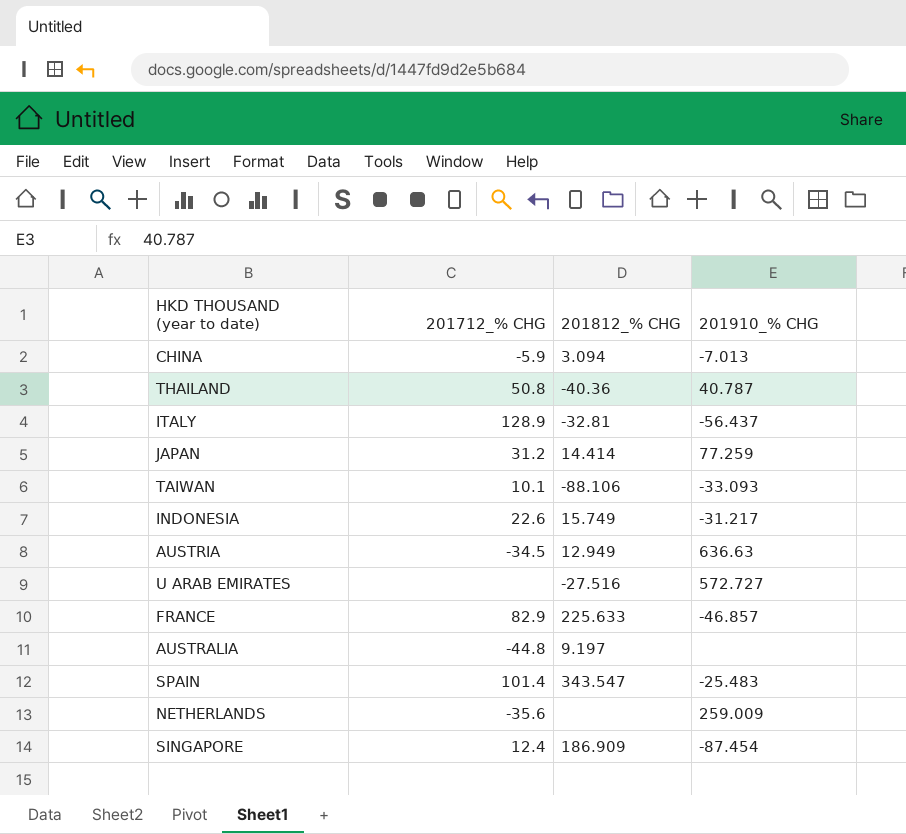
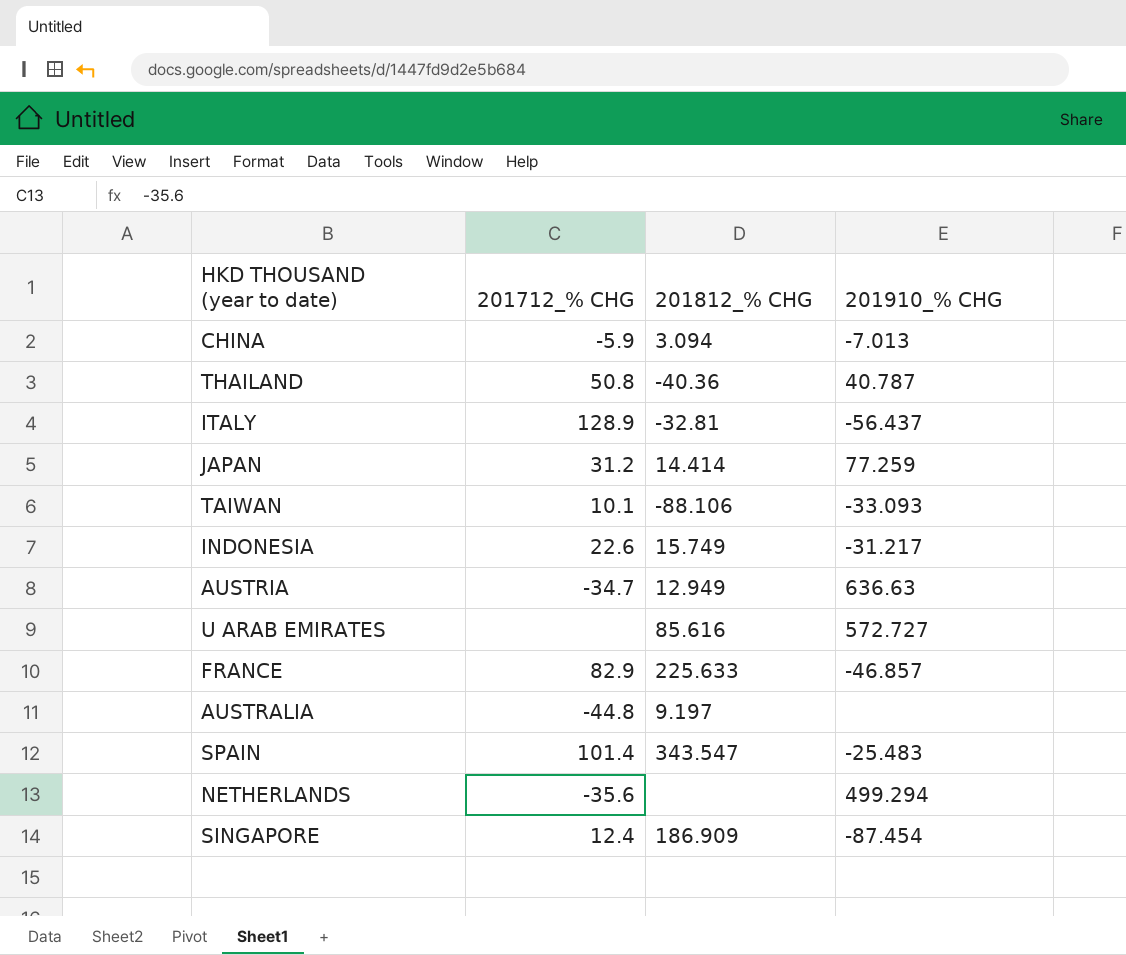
AUSTRIA | 201712_% CHG: -34.5 -> -34.7
U ARAB EMIRATES | 201812_% CHG: -27.516 -> 85.616
NETHERLANDS | 201910_% CHG: 259.009 -> 499.294

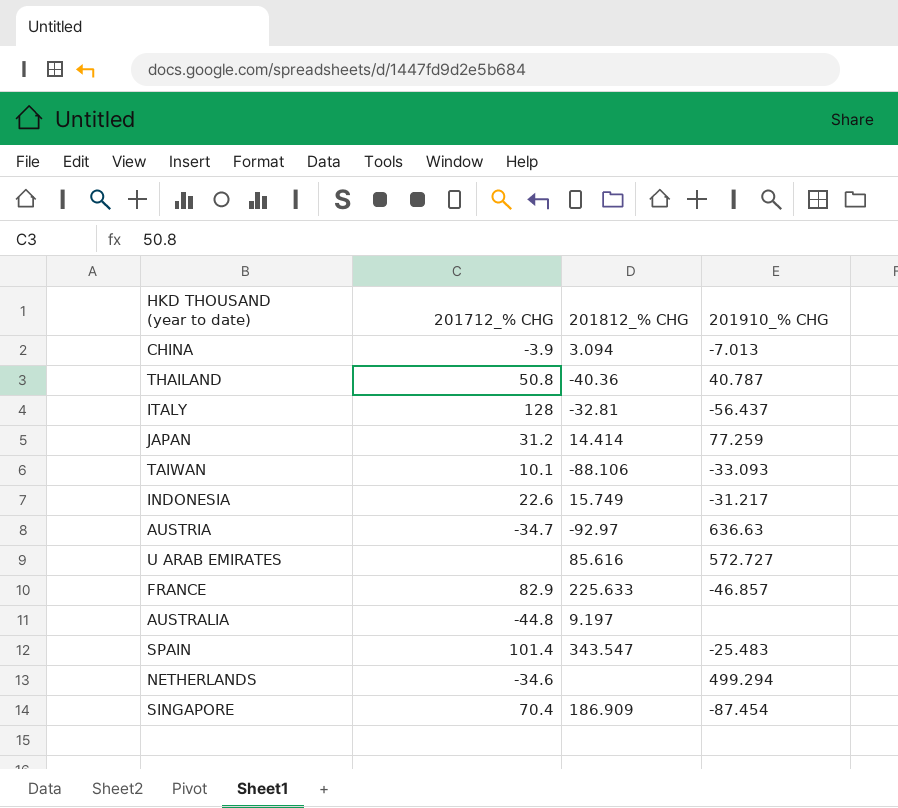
CHINA | 201712_% CHG: -5.9 -> -3.9
ITALY | 201712_% CHG: 128.9 -> 128
AUSTRIA | 201812_% CHG: 12.949 -> -92.97
NETHERLANDS | 201712_% CHG: -35.6 -> -34.6
SINGAPORE | 201712_% CHG: 12.4 -> 70.4

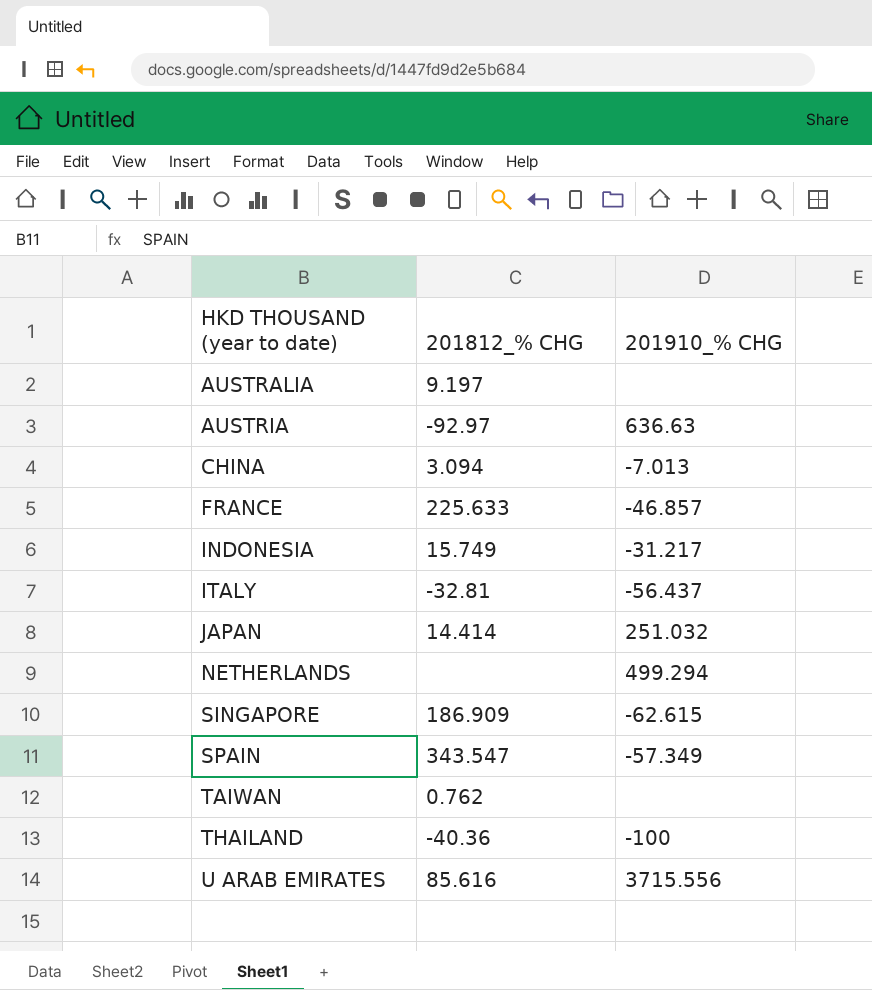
row order: none -> HKD THOUSAND (year to date) ascending
column 201712_% CHG | position: 2 -> none
JAPAN | 201910_% CHG: 77.259 -> 251.032
SINGAPORE | 201910_% CHG: -87.454 -> -62.615
SPAIN | 201910_% CHG: -25.483 -> -57.349
TAIWAN | 201812_% CHG: -88.106 -> 0.762
TAIWAN | 201910_% CHG: -33.093 -> none
THAILAND | 201910_% CHG: 40.787 -> -100
U ARAB EMIRATES | 201910_% CHG: 572.727 -> 3715.556

